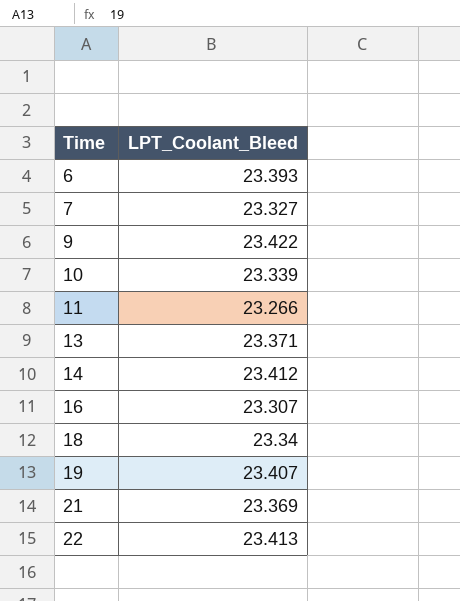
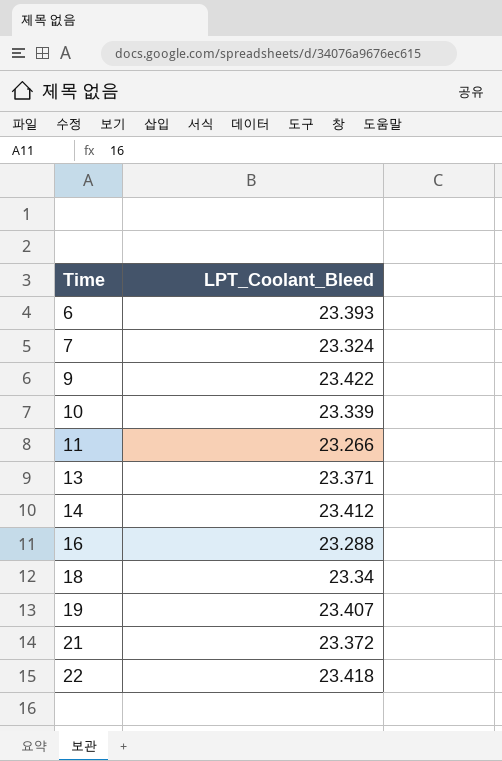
7 | LPT_Coolant_Bleed: 23.327 -> 23.324
16 | LPT_Coolant_Bleed: 23.307 -> 23.288
21 | LPT_Coolant_Bleed: 23.369 -> 23.372
22 | LPT_Coolant_Bleed: 23.413 -> 23.418

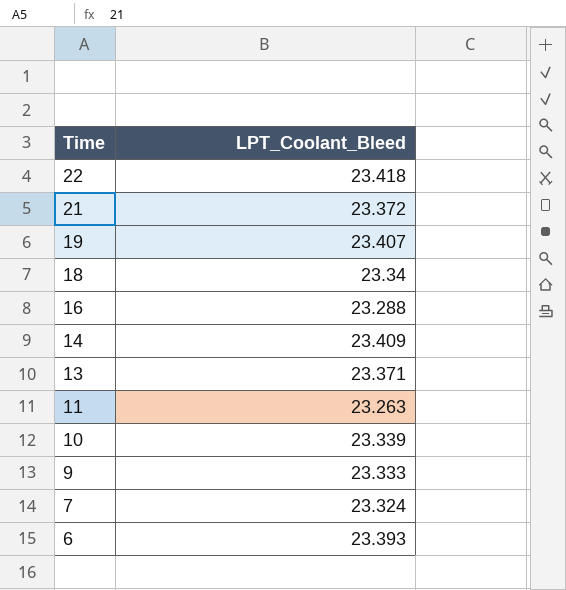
row order: Time ascending -> Time descending
14 | LPT_Coolant_Bleed: 23.412 -> 23.409
11 | LPT_Coolant_Bleed: 23.266 -> 23.263
9 | LPT_Coolant_Bleed: 23.422 -> 23.333

